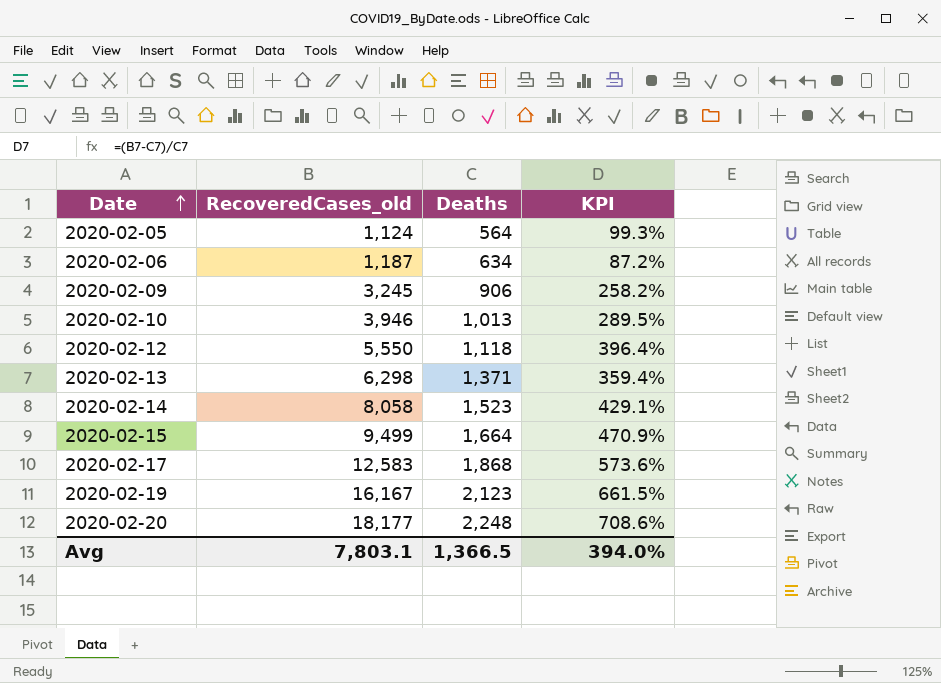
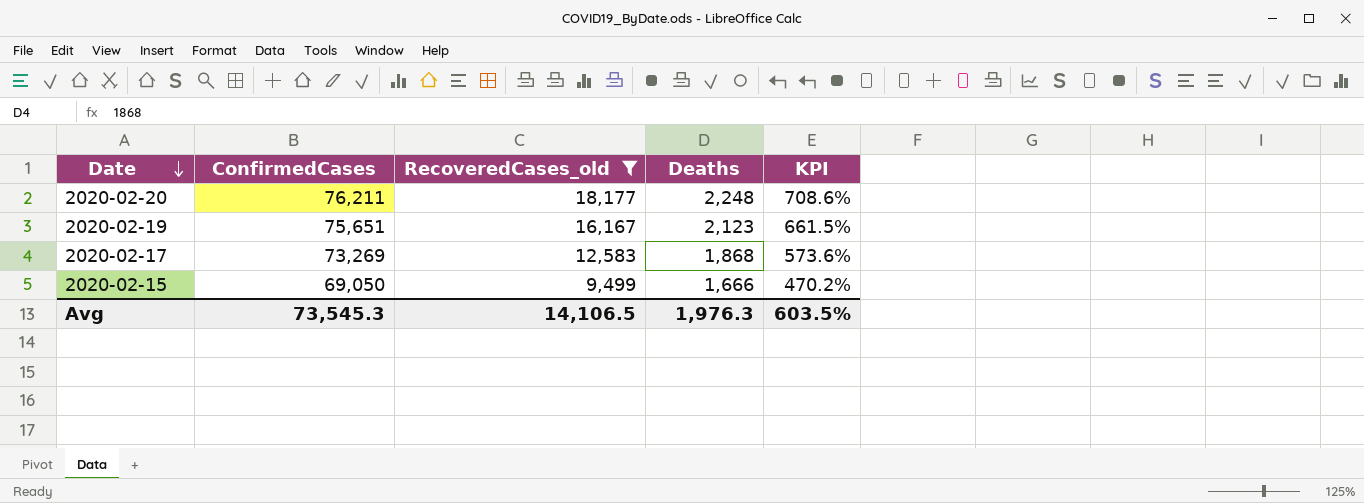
filter: none -> RecoveredCases_old >= 9,499
row order: Date ascending -> Date descending
column ConfirmedCases | position: none -> 2
2020-02-15 | Deaths: 1,664 -> 1,666
2020-02-15 | KPI: 470.9% -> 470.2%
Avg | RecoveredCases_old: 7,803.1 -> 14,106.5
Avg | Deaths: 1,366.5 -> 1,976.3
Avg | KPI: 394.0% -> 603.5%

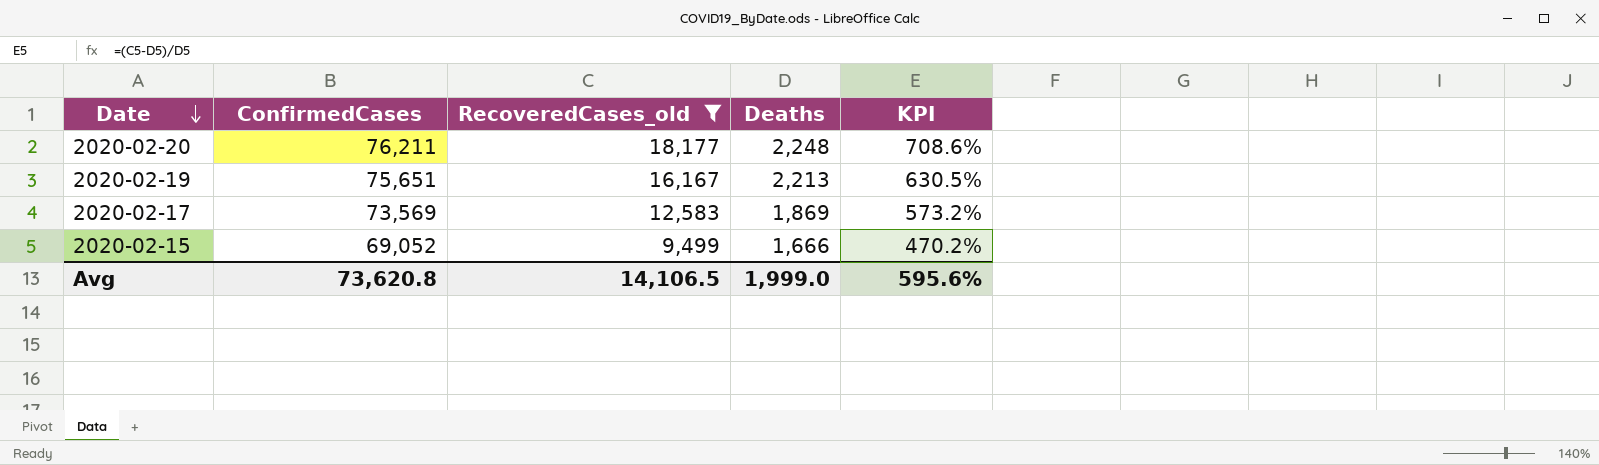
2020-02-19 | Deaths: 2,123 -> 2,213
2020-02-19 | KPI: 661.5% -> 630.5%
2020-02-17 | ConfirmedCases: 73,269 -> 73,569
2020-02-17 | Deaths: 1,868 -> 1,869
2020-02-17 | KPI: 573.6% -> 573.2%
2020-02-15 | ConfirmedCases: 69,050 -> 69,052
Avg | ConfirmedCases: 73,545.3 -> 73,620.8
Avg | Deaths: 1,976.3 -> 1,999.0
Avg | KPI: 603.5% -> 595.6%

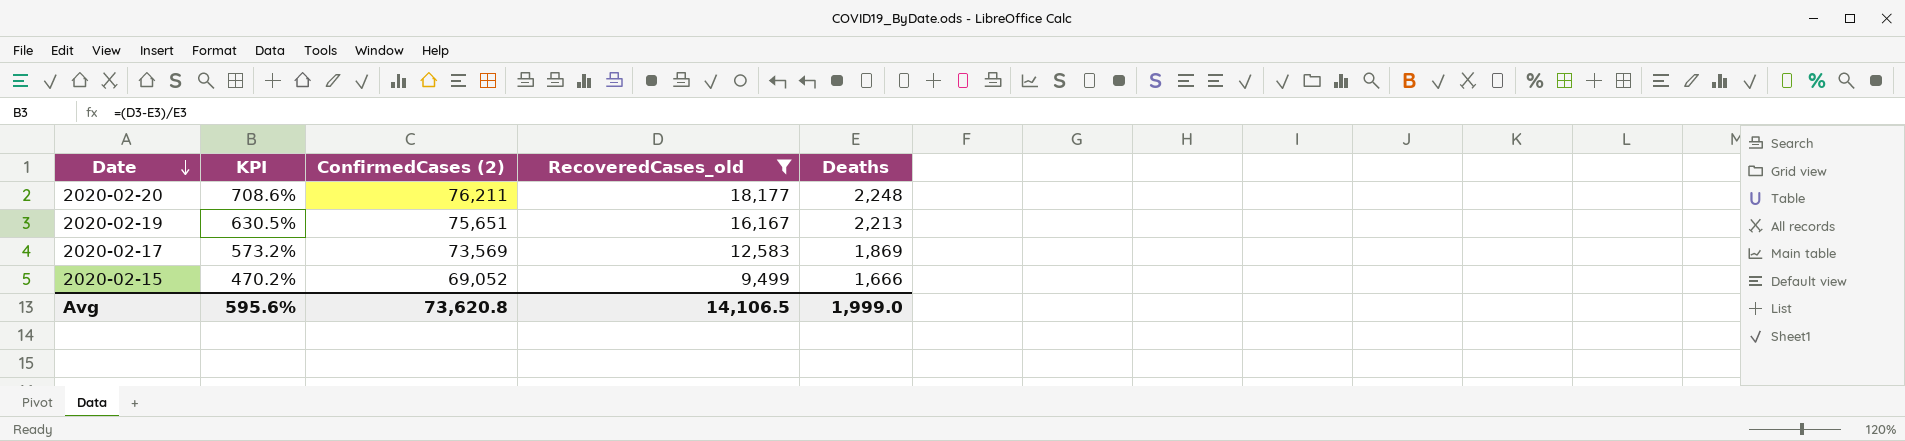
column KPI | position: 5 -> 2
column name: ConfirmedCases -> ConfirmedCases (2)

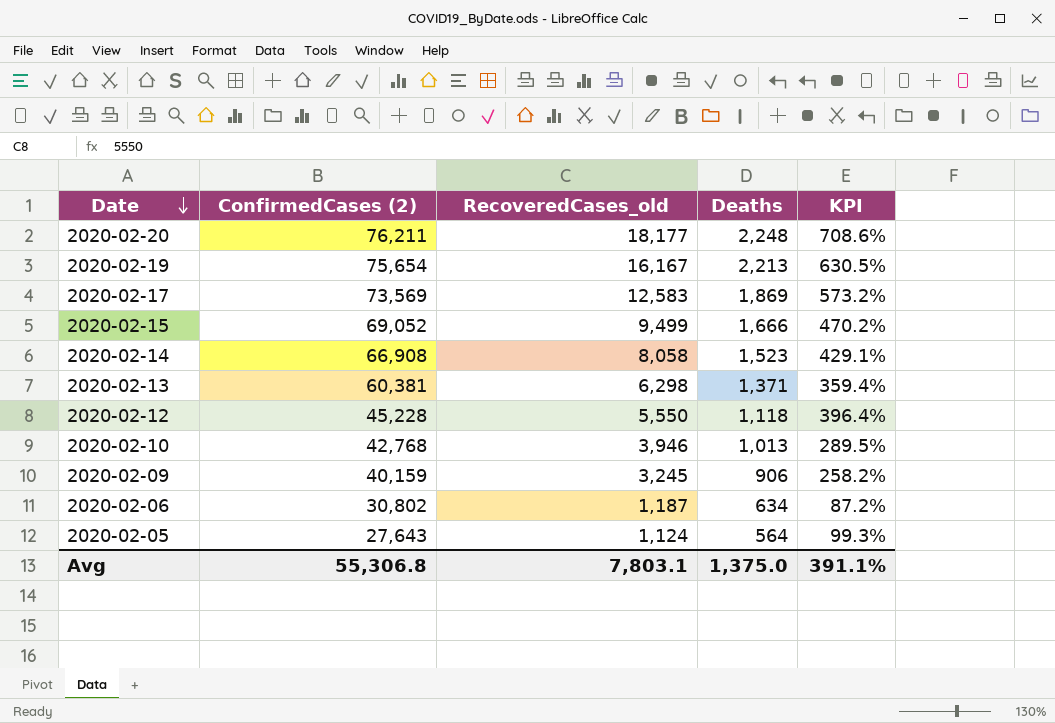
filter: RecoveredCases_old >= 9,499 -> none
column KPI | position: 2 -> 5
2020-02-19 | ConfirmedCases (2): 75,651 -> 75,654
Avg | ConfirmedCases (2): 73,620.8 -> 55,306.8
Avg | RecoveredCases_old: 14,106.5 -> 7,803.1
Avg | Deaths: 1,999.0 -> 1,375.0
Avg | KPI: 595.6% -> 391.1%

